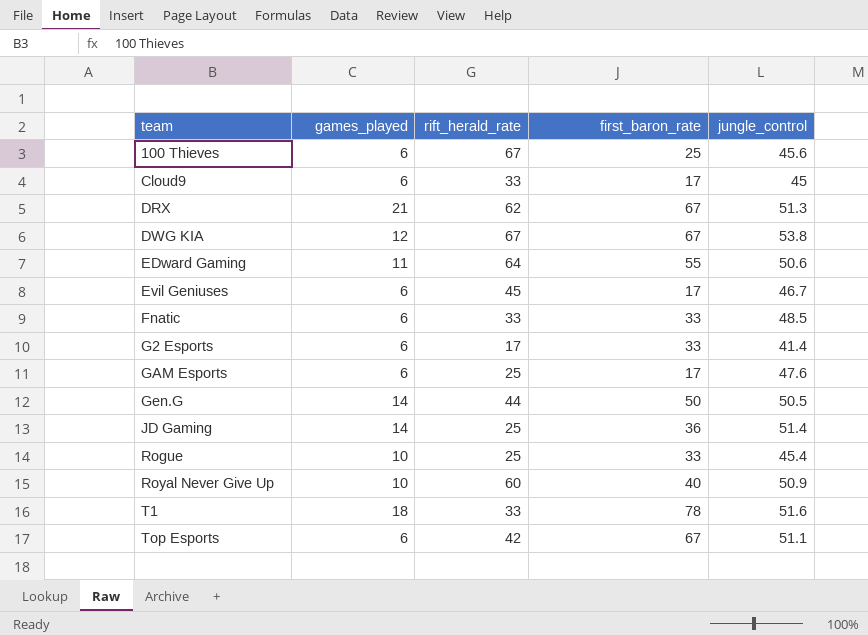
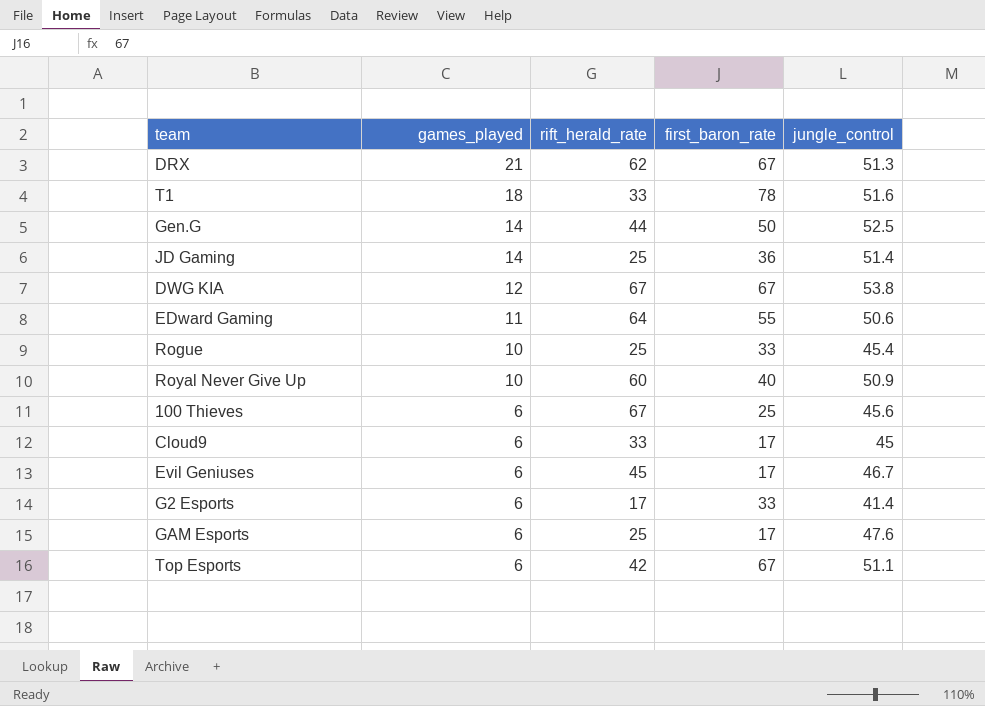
row order: team ascending -> games_played descending
row Fnatic: 6 | 33 | 33 | 48.5 -> none
Gen.G | jungle_control: 50.5 -> 52.5

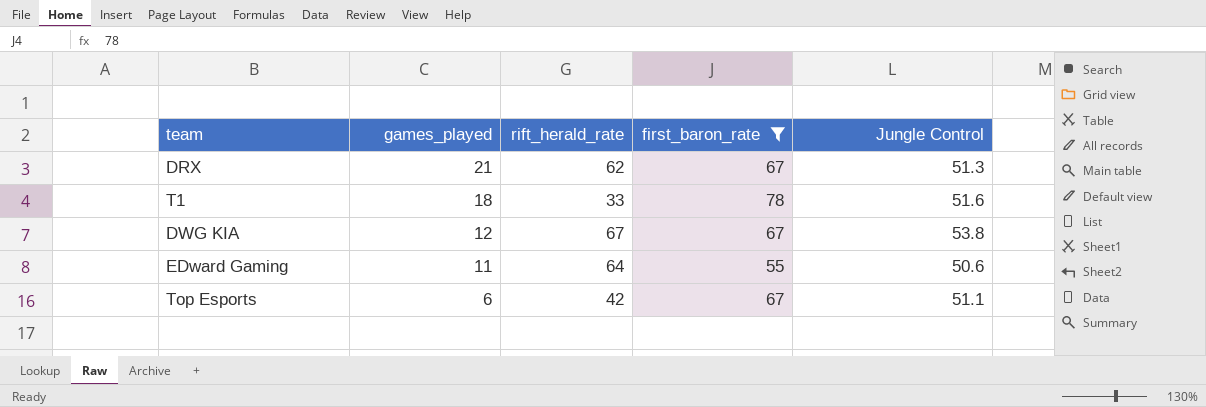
filter: none -> first_baron_rate >= 55
column name: jungle_control -> Jungle Control

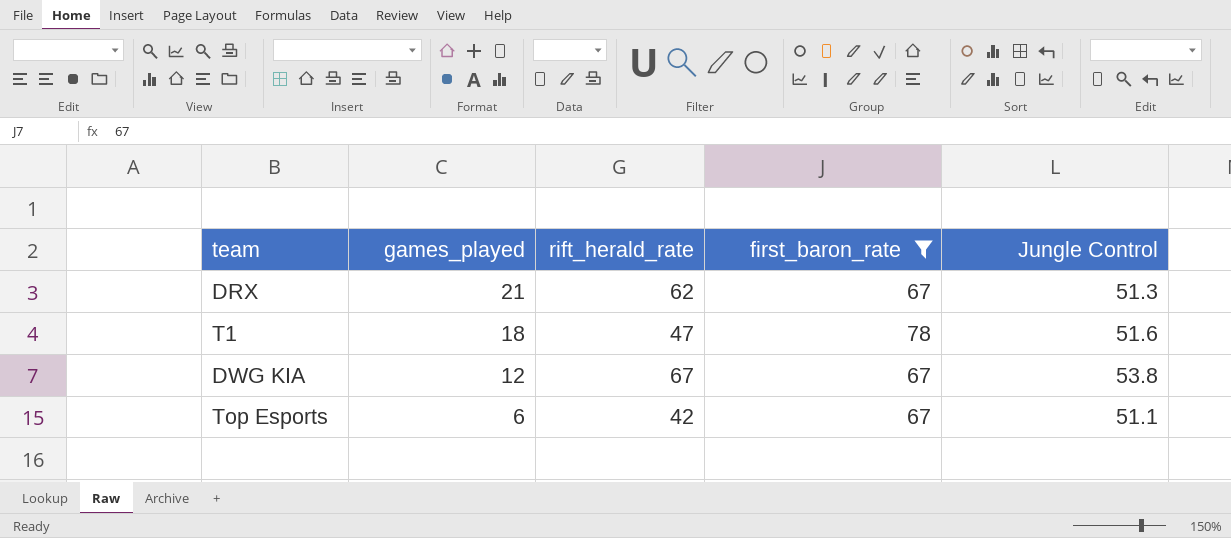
row EDward Gaming: 11 | 64 | 55 | 50.6 -> none
T1 | rift_herald_rate: 33 -> 47

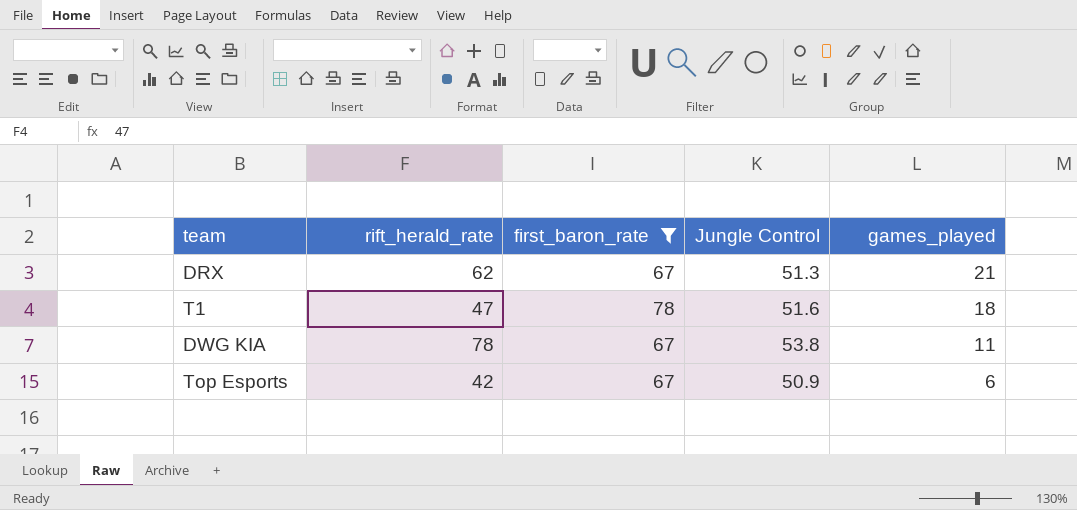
column games_played | position: 2 -> 5
DWG KIA | rift_herald_rate: 67 -> 78
DWG KIA | games_played: 12 -> 11
Top Esports | Jungle Control: 51.1 -> 50.9

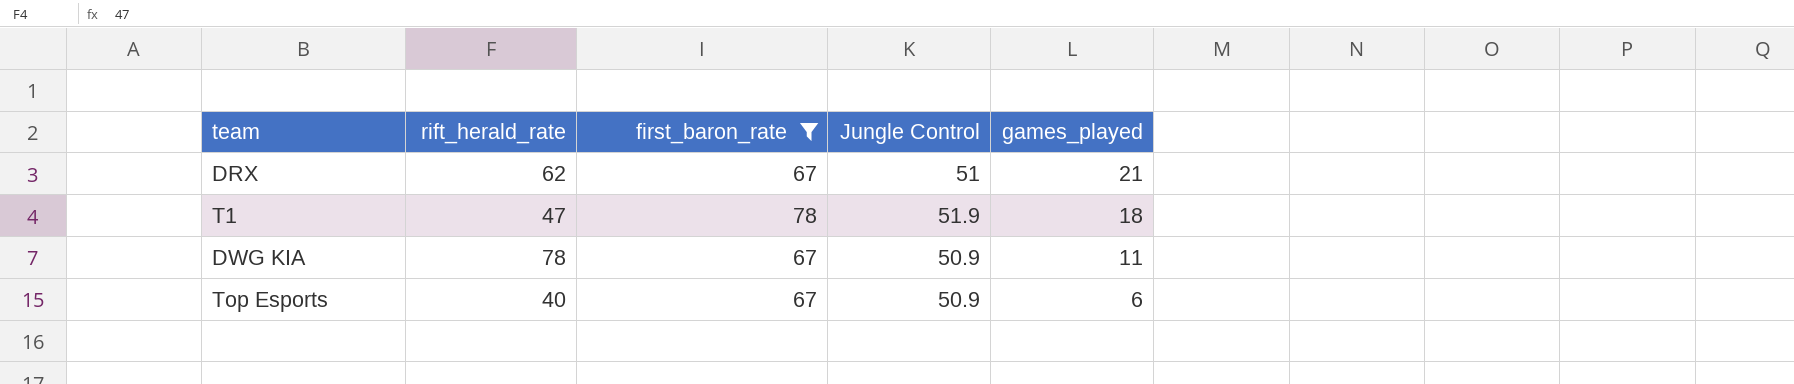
DRX | Jungle Control: 51.3 -> 51
T1 | Jungle Control: 51.6 -> 51.9
DWG KIA | Jungle Control: 53.8 -> 50.9
Top Esports | rift_herald_rate: 42 -> 40

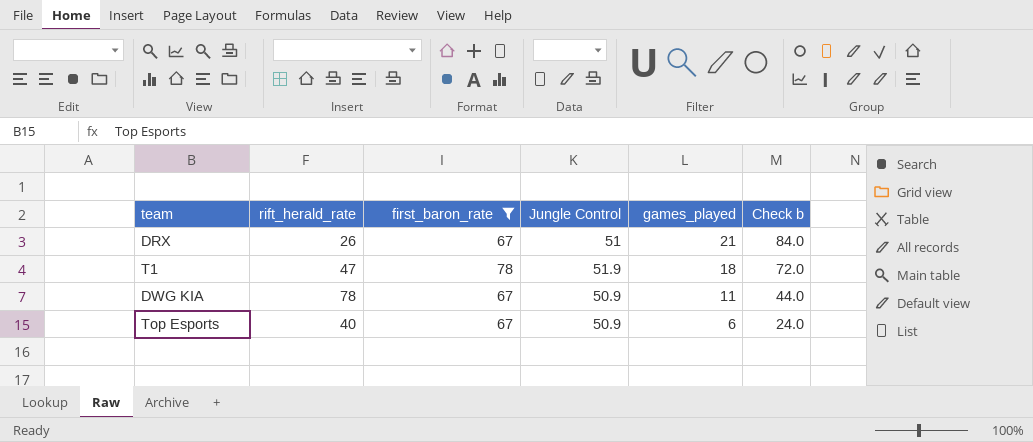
column Check b | formula: none -> [games_played] * 4
DRX | rift_herald_rate: 62 -> 26

